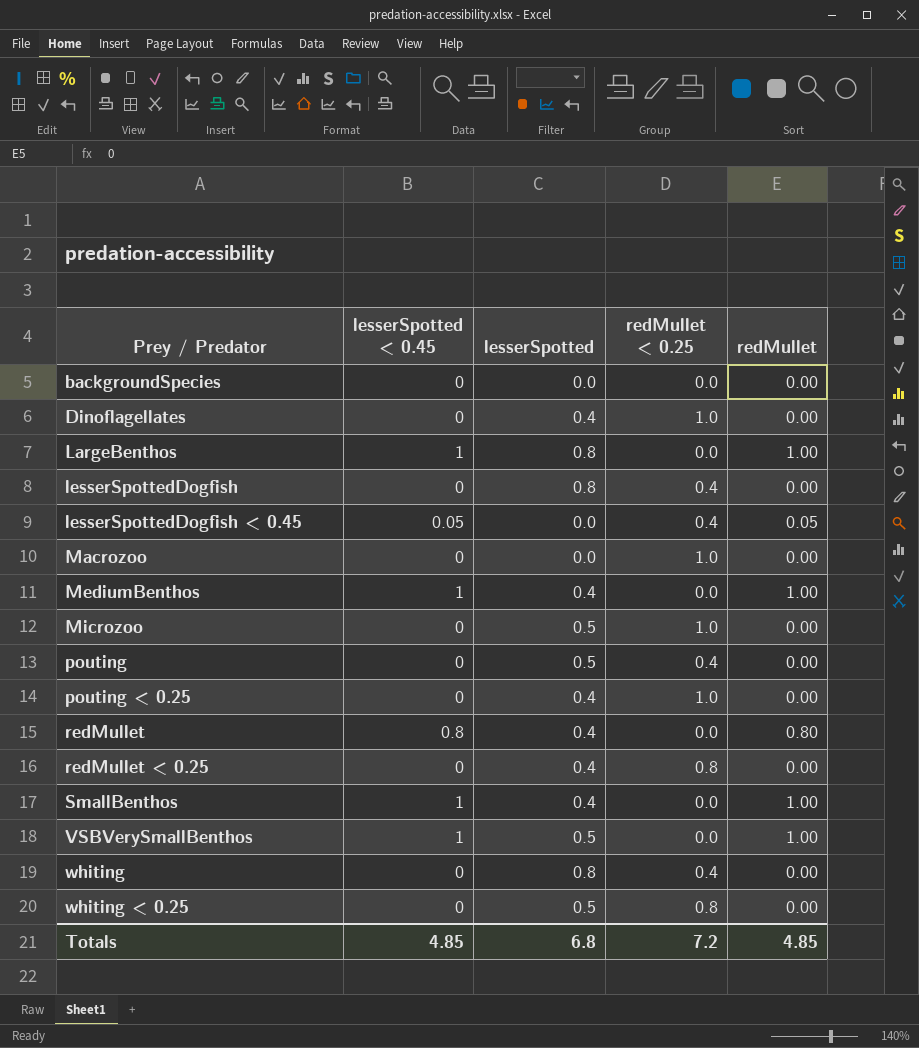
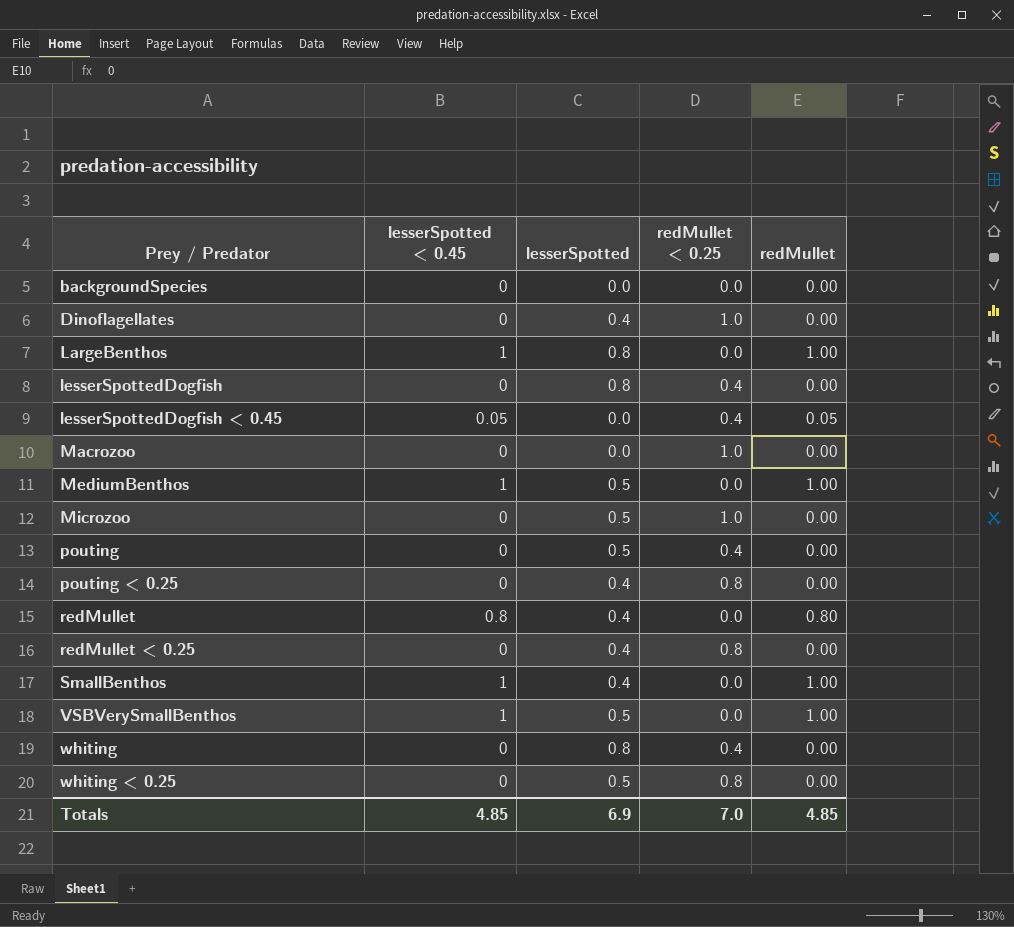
MediumBenthos | lesserSpotted: 0.4 -> 0.5
pouting < 0.25 | redMullet < 0.25: 1.0 -> 0.8
Totals | lesserSpotted: 6.8 -> 6.9
Totals | redMullet < 0.25: 7.2 -> 7.0

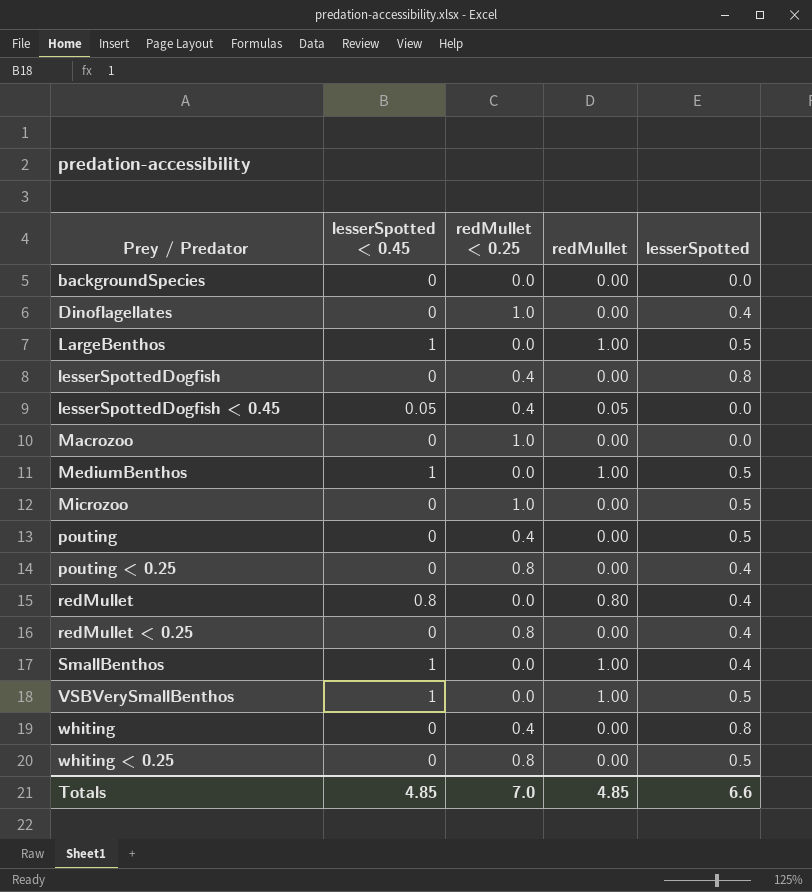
column lesserSpotted | position: 3 -> 5
LargeBenthos | lesserSpotted: 0.8 -> 0.5
Totals | lesserSpotted: 6.9 -> 6.6

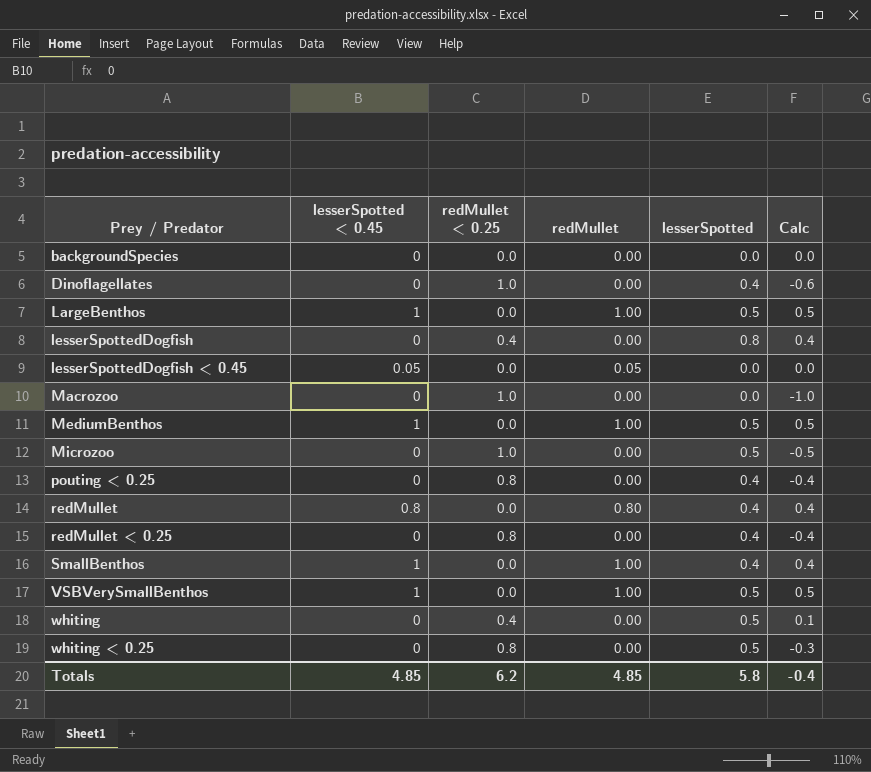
column Calc | formula: none -> [lesserSpotted] - [redMullet < 0.25]
row pouting: 0 | 0.4 | 0.00 | 0.5 -> none
lesserSpottedDogfish < 0.45 | redMullet < 0.25: 0.4 -> 0.0
whiting | lesserSpotted: 0.8 -> 0.5
Totals | redMullet < 0.25: 7.0 -> 6.2
Totals | lesserSpotted: 6.6 -> 5.8

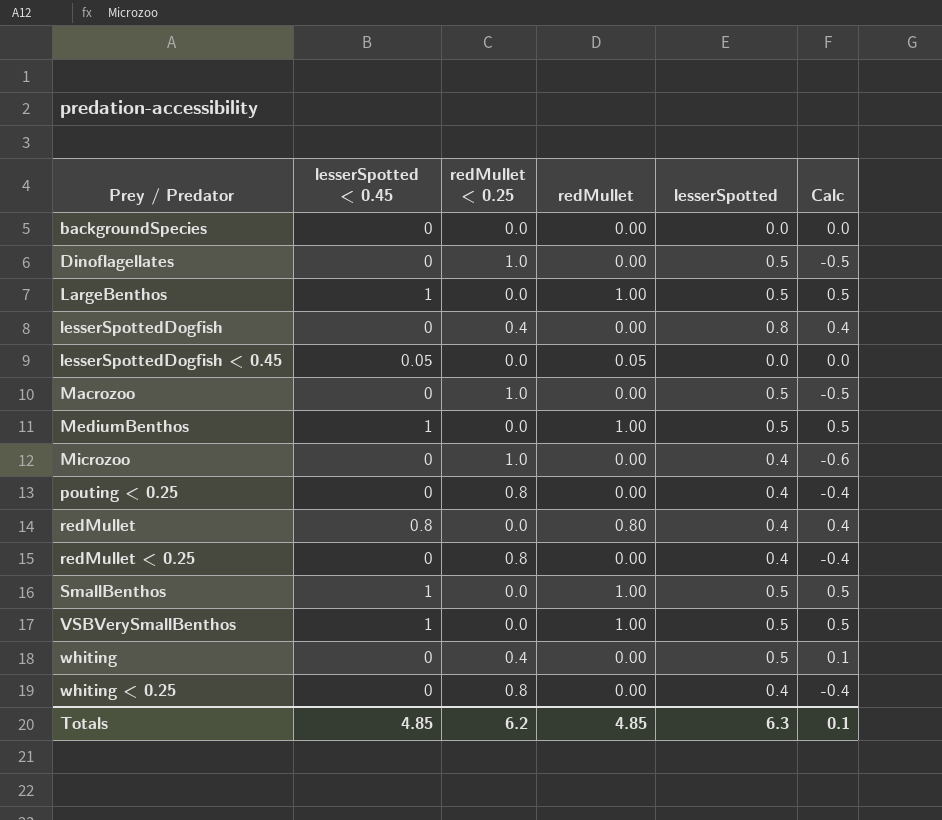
Dinoflagellates | lesserSpotted: 0.4 -> 0.5
Dinoflagellates | Calc: -0.6 -> -0.5
Macrozoo | lesserSpotted: 0.0 -> 0.5
Macrozoo | Calc: -1.0 -> -0.5
Microzoo | lesserSpotted: 0.5 -> 0.4
Microzoo | Calc: -0.5 -> -0.6
SmallBenthos | lesserSpotted: 0.4 -> 0.5
SmallBenthos | Calc: 0.4 -> 0.5
whiting < 0.25 | lesserSpotted: 0.5 -> 0.4
whiting < 0.25 | Calc: -0.3 -> -0.4
Totals | lesserSpotted: 5.8 -> 6.3
Totals | Calc: -0.4 -> 0.1

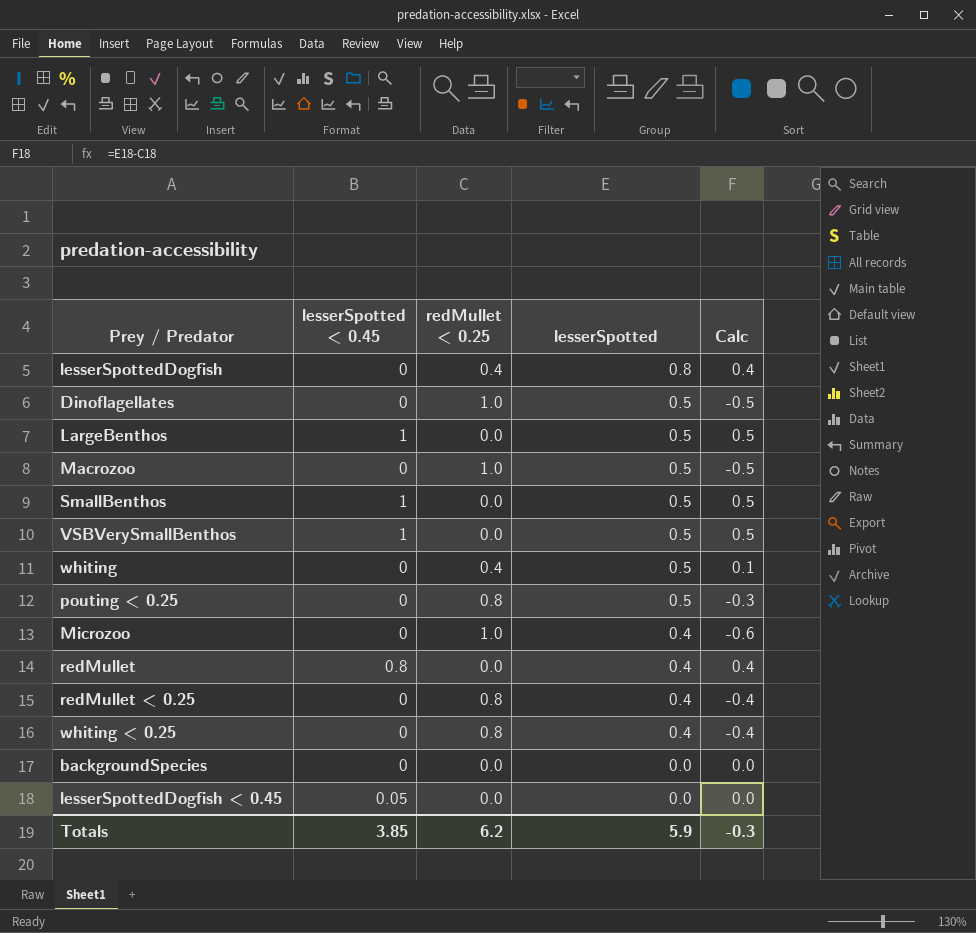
row order: Prey / Predator ascending -> lesserSpotted descending
column redMullet | position: 4 -> none
row MediumBenthos: 1 | 0.0 | 1.00 | 0.5 | 0.5 -> none
pouting < 0.25 | lesserSpotted: 0.4 -> 0.5
pouting < 0.25 | Calc: -0.4 -> -0.3
Totals | lesserSpotted < 0.45: 4.85 -> 3.85
Totals | lesserSpotted: 6.3 -> 5.9
Totals | Calc: 0.1 -> -0.3

